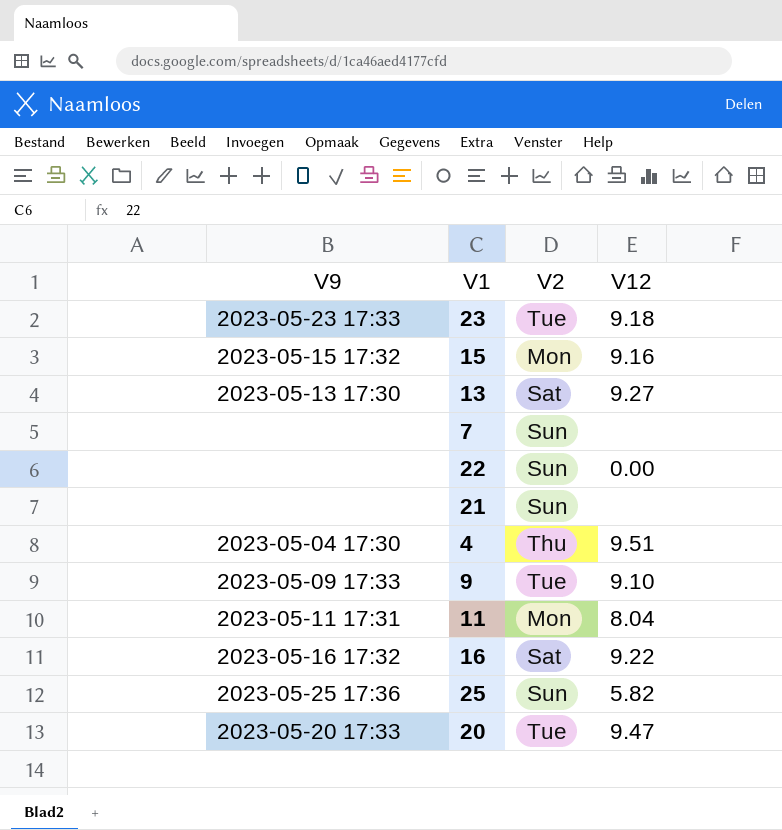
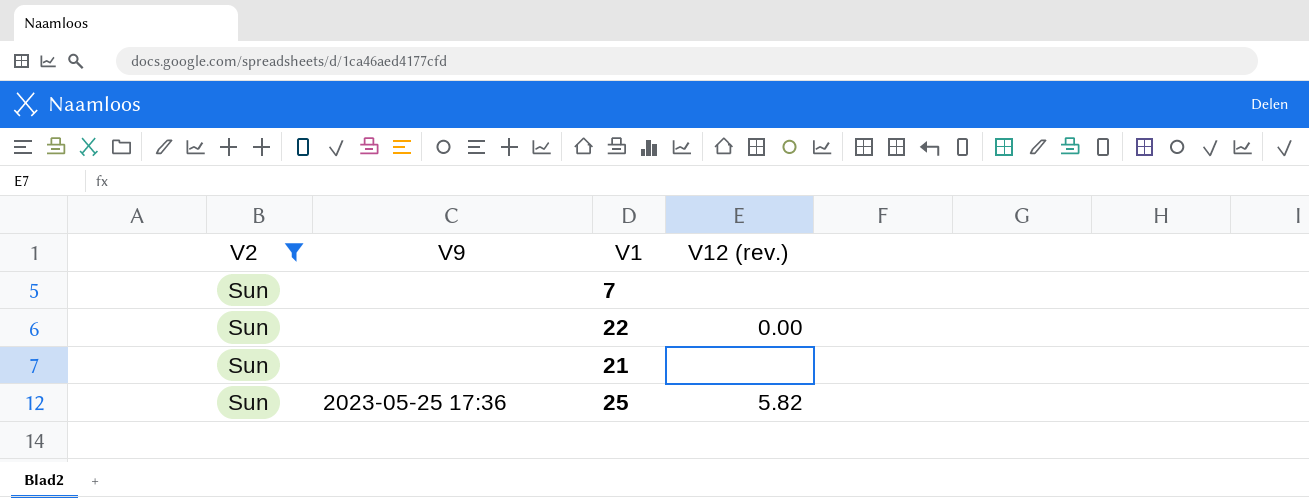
filter: none -> V2 = Sun
column V2 | position: 3 -> 1
column name: V12 -> V12 (rev.)

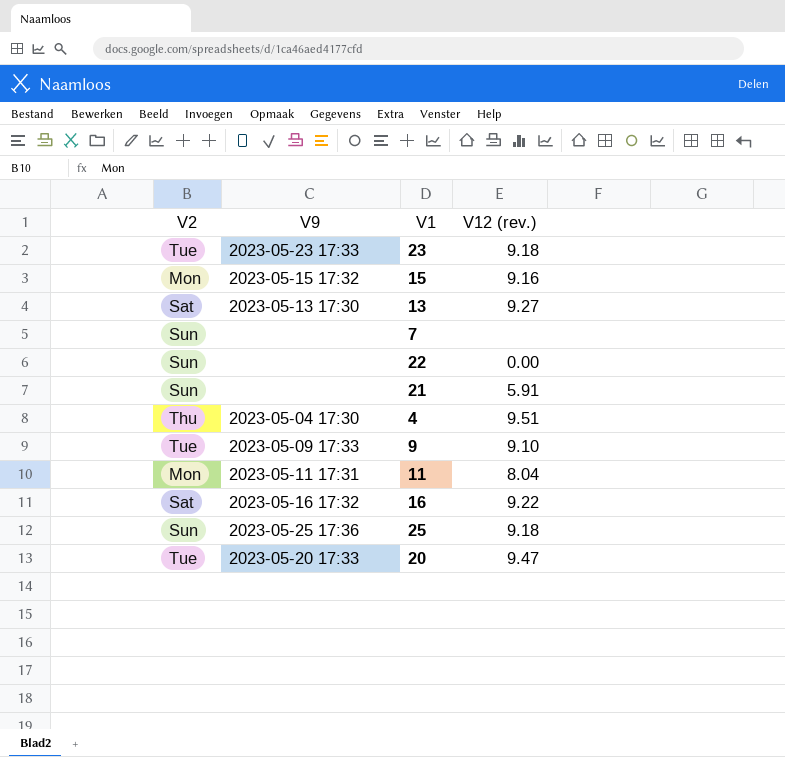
filter: V2 = Sun -> none
21 | V12 (rev.): none -> 5.91
25 | V12 (rev.): 5.82 -> 9.18

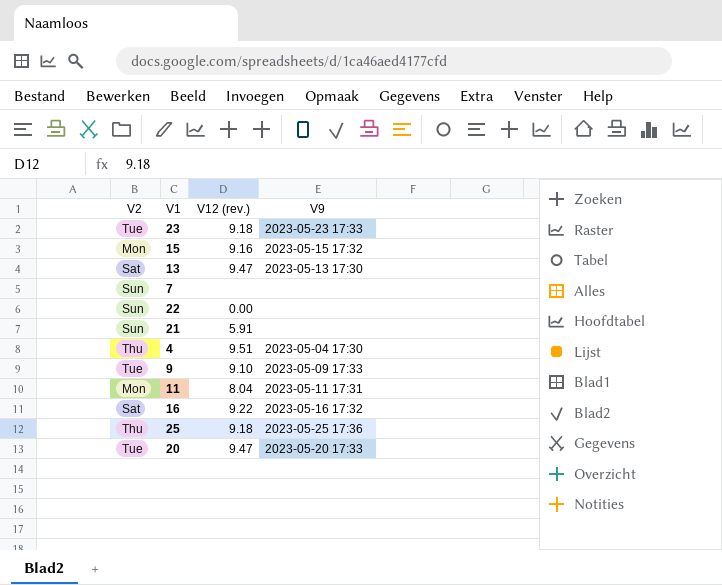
column V9 | position: 2 -> 4
13 | V12 (rev.): 9.27 -> 9.47
25 | V2: Sun -> Thu

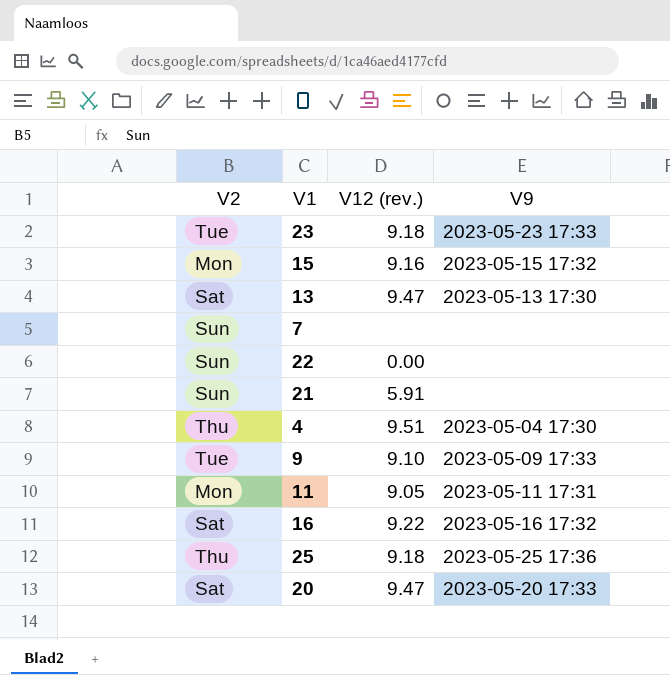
11 | V12 (rev.): 8.04 -> 9.05
20 | V2: Tue -> Sat

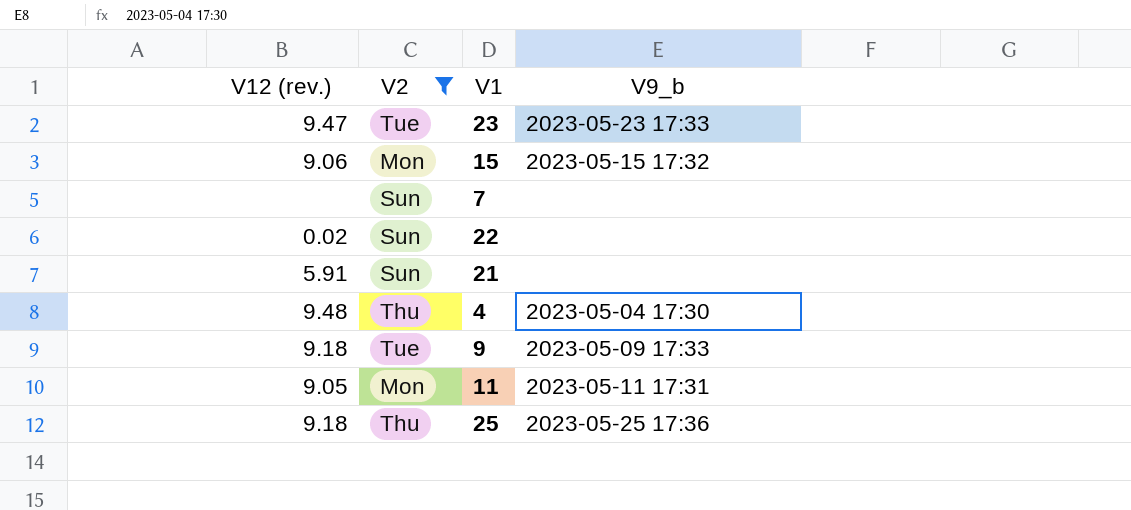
filter: none -> V2 != Sat
column V12 (rev.) | position: 3 -> 1
column name: V9 -> V9_b
23 | V12 (rev.): 9.18 -> 9.47
15 | V12 (rev.): 9.16 -> 9.06
22 | V12 (rev.): 0.00 -> 0.02
4 | V12 (rev.): 9.51 -> 9.48
9 | V12 (rev.): 9.10 -> 9.18

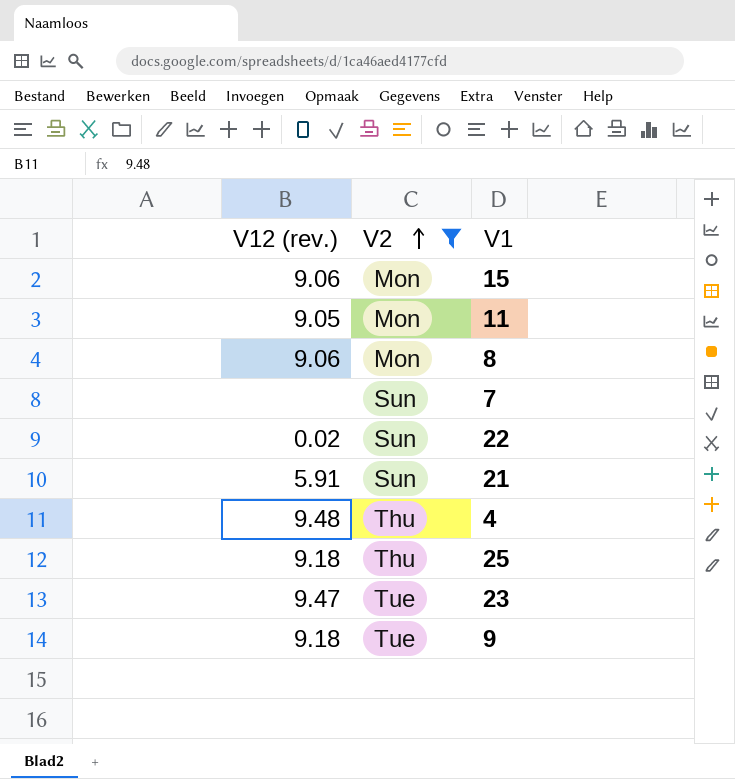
row order: none -> V2 ascending
column V9_b | position: 4 -> none
row 8: none -> 9.06 | Mon

